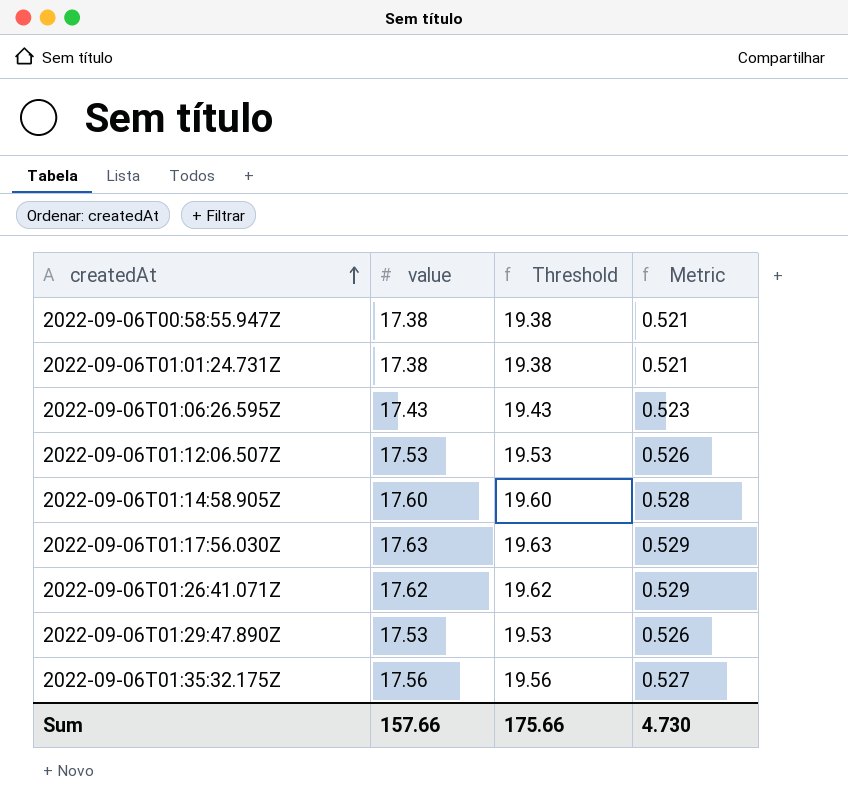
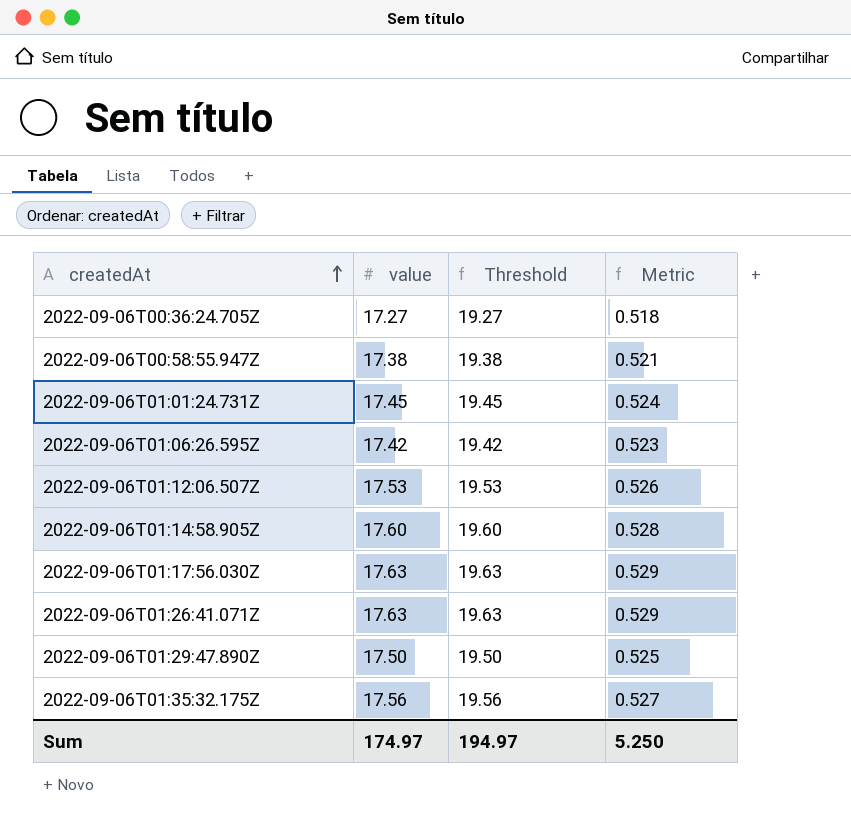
row 2022-09-06T00:36:24.705Z: none -> 17.27 | 19.27 | 0.518
2022-09-06T01:01:24.731Z | value: 17.38 -> 17.45
2022-09-06T01:01:24.731Z | Threshold: 19.38 -> 19.45
2022-09-06T01:01:24.731Z | Metric: 0.521 -> 0.524
2022-09-06T01:06:26.595Z | value: 17.43 -> 17.42
2022-09-06T01:06:26.595Z | Threshold: 19.43 -> 19.42
2022-09-06T01:26:41.071Z | value: 17.62 -> 17.63
2022-09-06T01:26:41.071Z | Threshold: 19.62 -> 19.63
2022-09-06T01:29:47.890Z | value: 17.53 -> 17.50
2022-09-06T01:29:47.890Z | Threshold: 19.53 -> 19.50
2022-09-06T01:29:47.890Z | Metric: 0.526 -> 0.525
Sum | value: 157.66 -> 174.97
Sum | Threshold: 175.66 -> 194.97
Sum | Metric: 4.730 -> 5.250

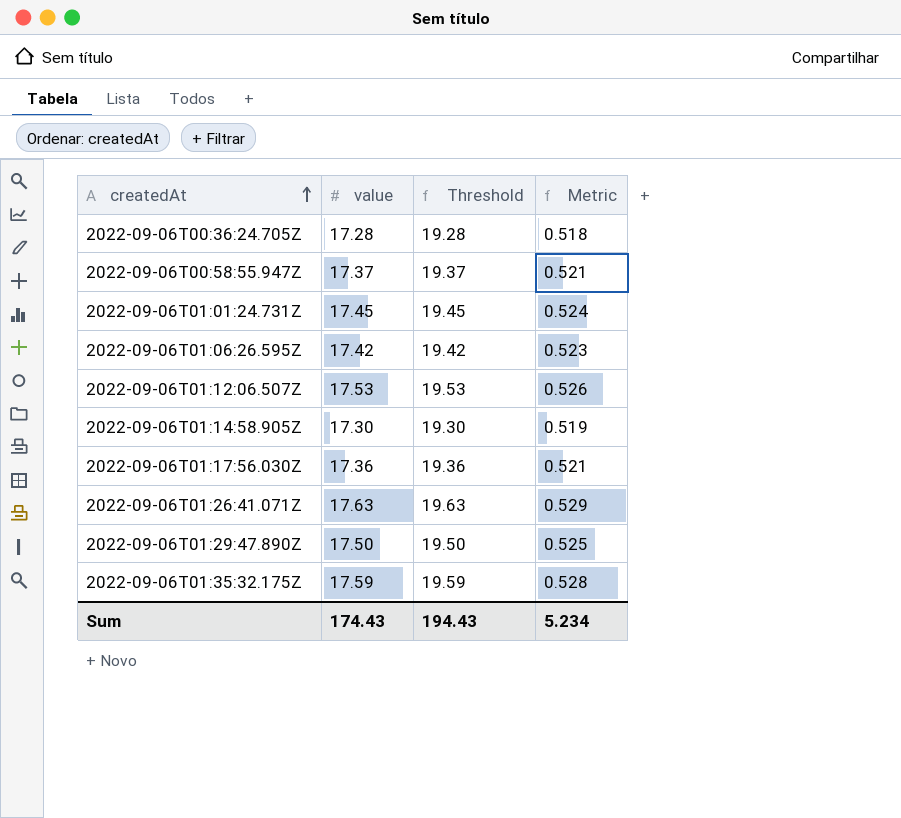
2022-09-06T00:36:24.705Z | value: 17.27 -> 17.28
2022-09-06T00:36:24.705Z | Threshold: 19.27 -> 19.28
2022-09-06T00:58:55.947Z | value: 17.38 -> 17.37
2022-09-06T00:58:55.947Z | Threshold: 19.38 -> 19.37
2022-09-06T01:14:58.905Z | value: 17.60 -> 17.30
2022-09-06T01:14:58.905Z | Threshold: 19.60 -> 19.30
2022-09-06T01:14:58.905Z | Metric: 0.528 -> 0.519
2022-09-06T01:17:56.030Z | value: 17.63 -> 17.36
2022-09-06T01:17:56.030Z | Threshold: 19.63 -> 19.36
2022-09-06T01:17:56.030Z | Metric: 0.529 -> 0.521
2022-09-06T01:35:32.175Z | value: 17.56 -> 17.59
2022-09-06T01:35:32.175Z | Threshold: 19.56 -> 19.59
2022-09-06T01:35:32.175Z | Metric: 0.527 -> 0.528
Sum | value: 174.97 -> 174.43
Sum | Threshold: 194.97 -> 194.43
Sum | Metric: 5.250 -> 5.234

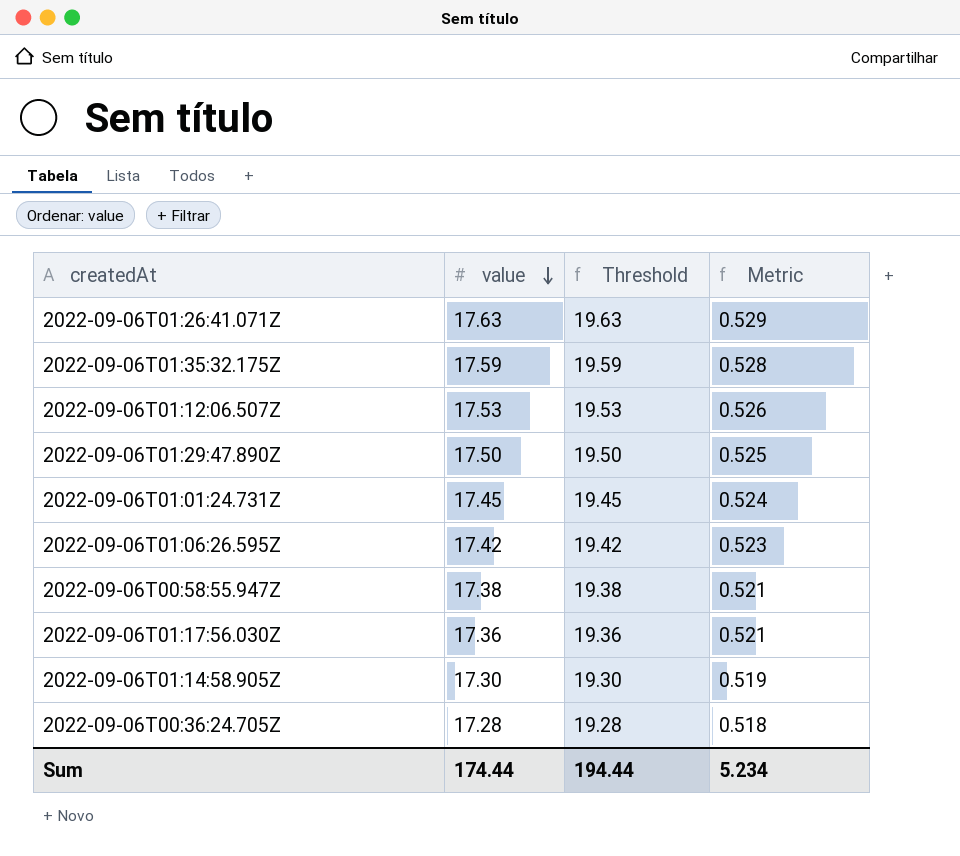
row order: createdAt ascending -> value descending
2022-09-06T00:58:55.947Z | value: 17.37 -> 17.38
2022-09-06T00:58:55.947Z | Threshold: 19.37 -> 19.38
Sum | value: 174.43 -> 174.44
Sum | Threshold: 194.43 -> 194.44

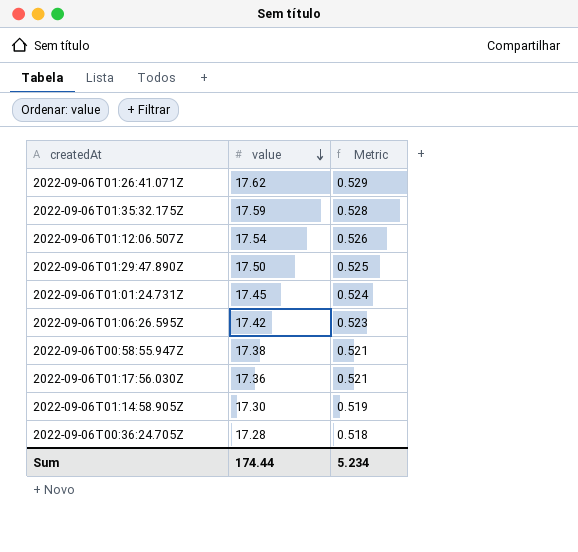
column Threshold | formula: [value] + 2 -> none
2022-09-06T01:26:41.071Z | value: 17.63 -> 17.62
2022-09-06T01:12:06.507Z | value: 17.53 -> 17.54

